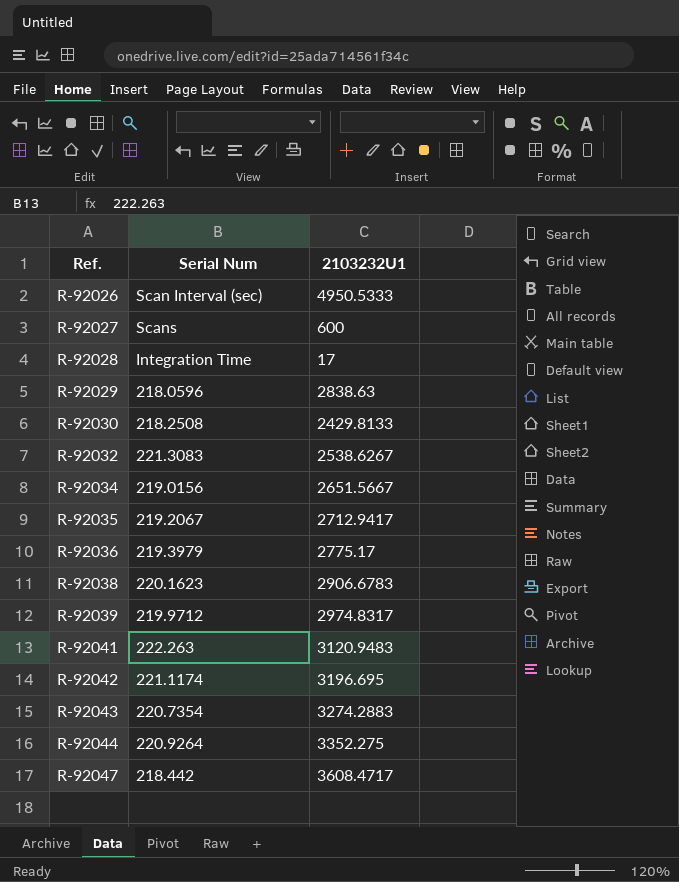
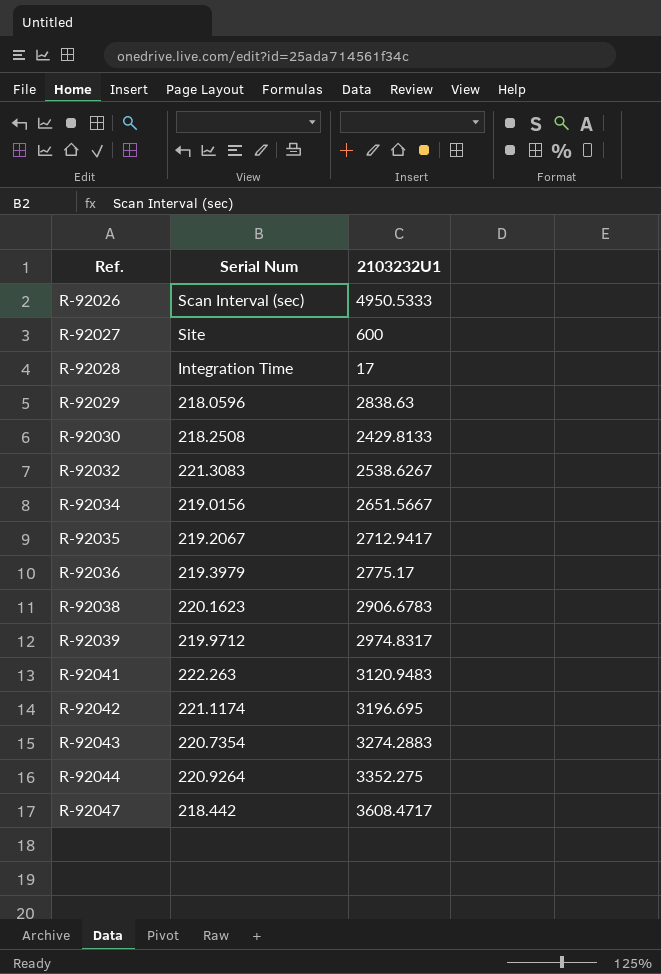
R-92027 | Serial Num: Scans -> Site

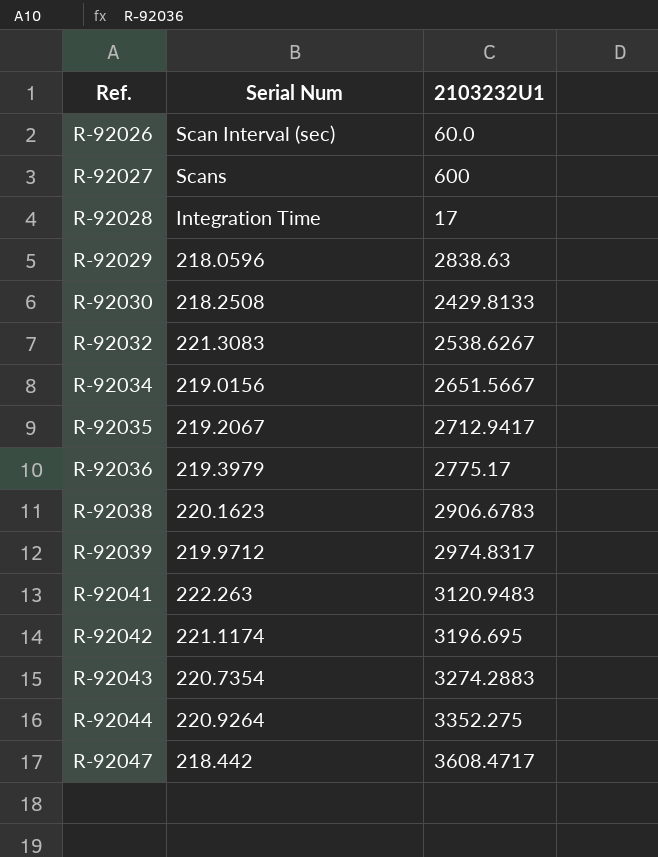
R-92026 | 2103232U1: 4950.5333 -> 60.0
R-92027 | Serial Num: Site -> Scans

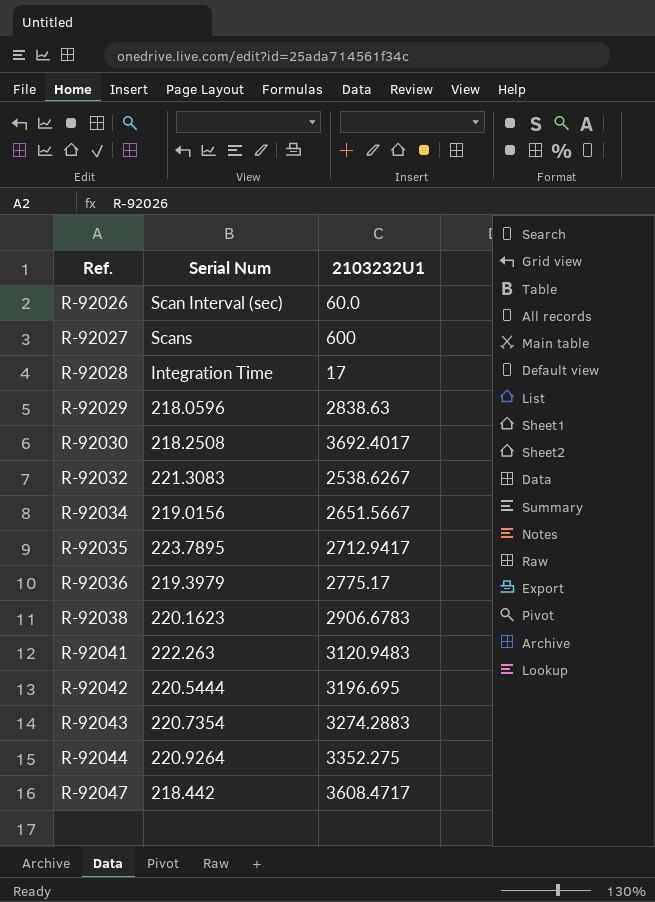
row R-92039: 219.9712 | 2974.8317 -> none
R-92030 | 2103232U1: 2429.8133 -> 3692.4017
R-92035 | Serial Num: 219.2067 -> 223.7895
R-92042 | Serial Num: 221.1174 -> 220.5444

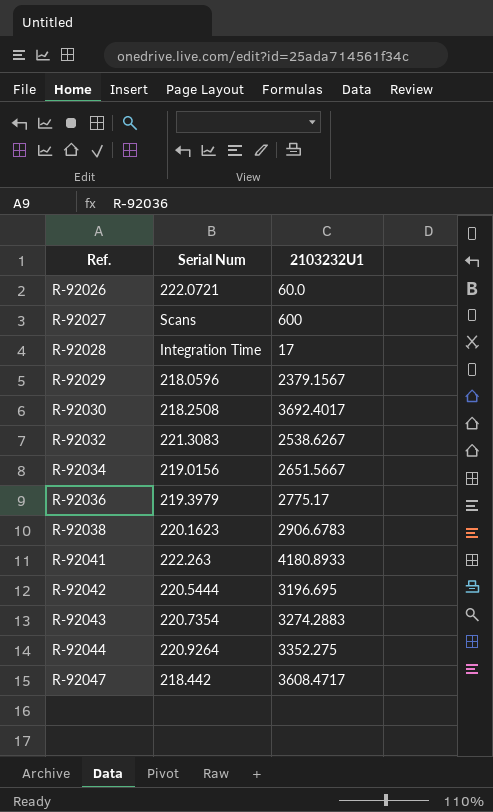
row R-92035: 223.7895 | 2712.9417 -> none
R-92026 | Serial Num: Scan Interval (sec) -> 222.0721
R-92029 | 2103232U1: 2838.63 -> 2379.1567
R-92041 | 2103232U1: 3120.9483 -> 4180.8933

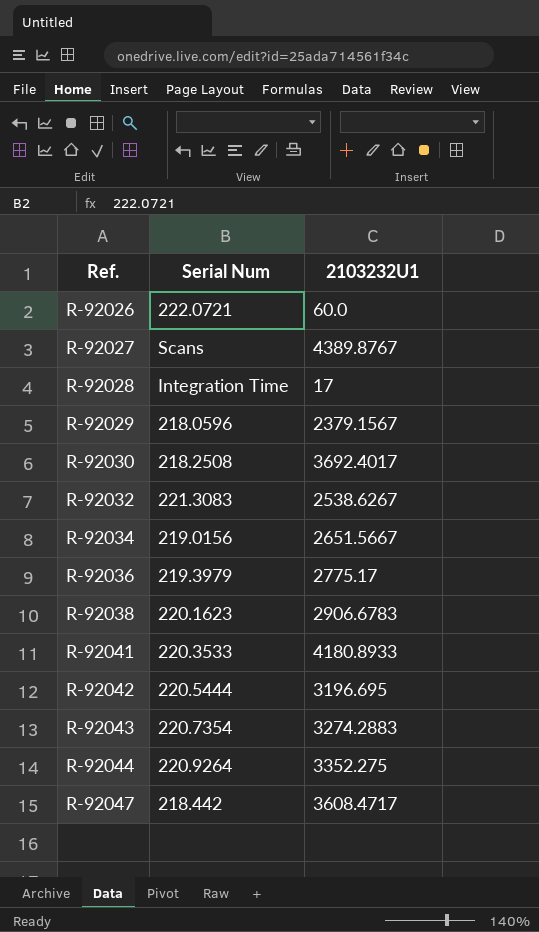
R-92027 | 2103232U1: 600 -> 4389.8767
R-92041 | Serial Num: 222.263 -> 220.3533

